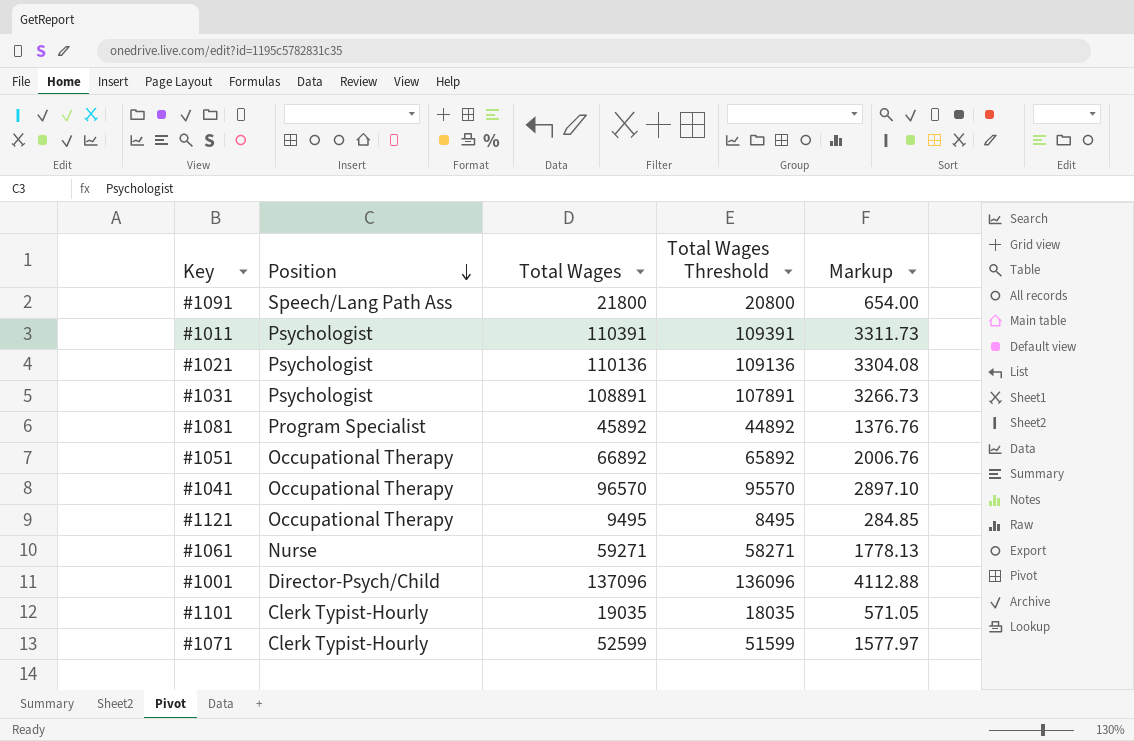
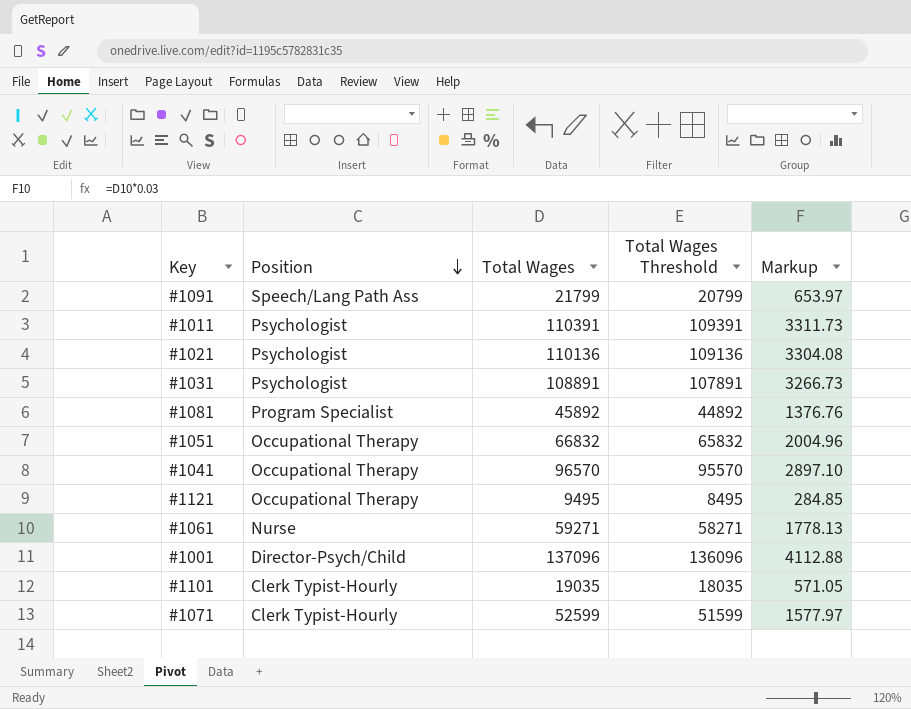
#1091 | Total Wages: 21800 -> 21799
#1091 | Total Wages Threshold: 20800 -> 20799
#1091 | Markup: 654.00 -> 653.97
#1051 | Total Wages: 66892 -> 66832
#1051 | Total Wages Threshold: 65892 -> 65832
#1051 | Markup: 2006.76 -> 2004.96

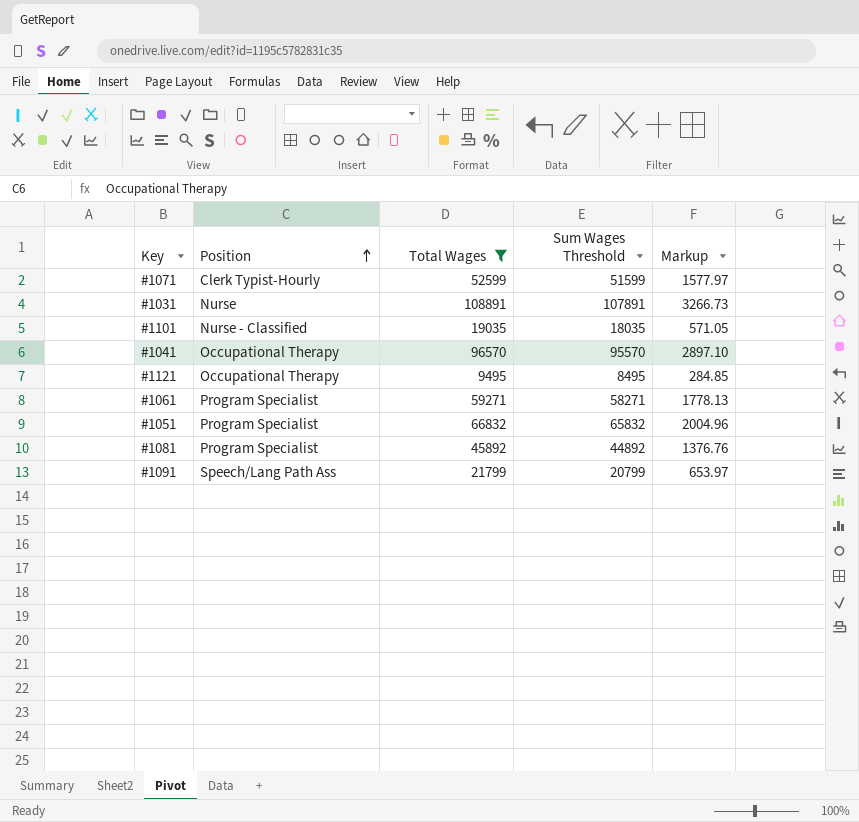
filter: none -> Total Wages <= 108891
row order: Position descending -> Position ascending
column name: Total Wages Threshold -> Sum Wages Threshold
#1031 | Position: Psychologist -> Nurse
#1101 | Position: Clerk Typist-Hourly -> Nurse - Classified
#1061 | Position: Nurse -> Program Specialist
#1051 | Position: Occupational Therapy -> Program Specialist

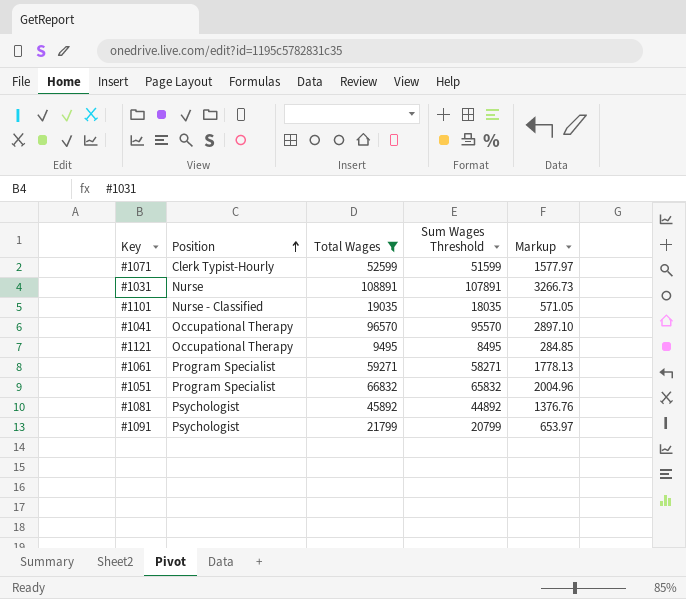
#1081 | Position: Program Specialist -> Psychologist
#1091 | Position: Speech/Lang Path Ass -> Psychologist

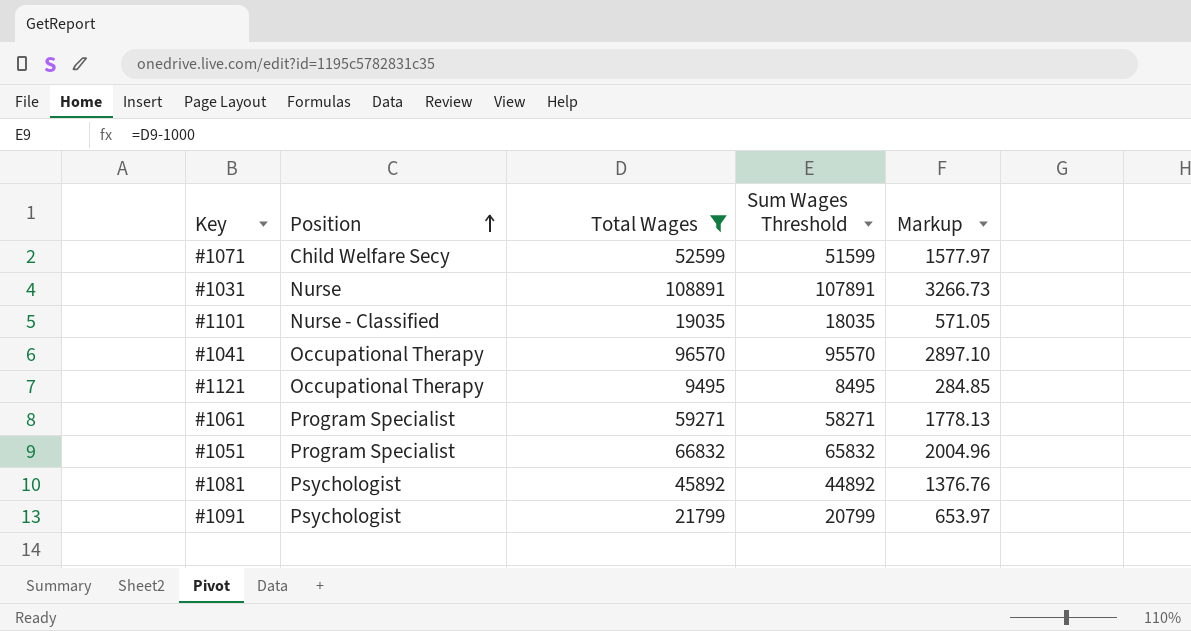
#1071 | Position: Clerk Typist-Hourly -> Child Welfare Secy

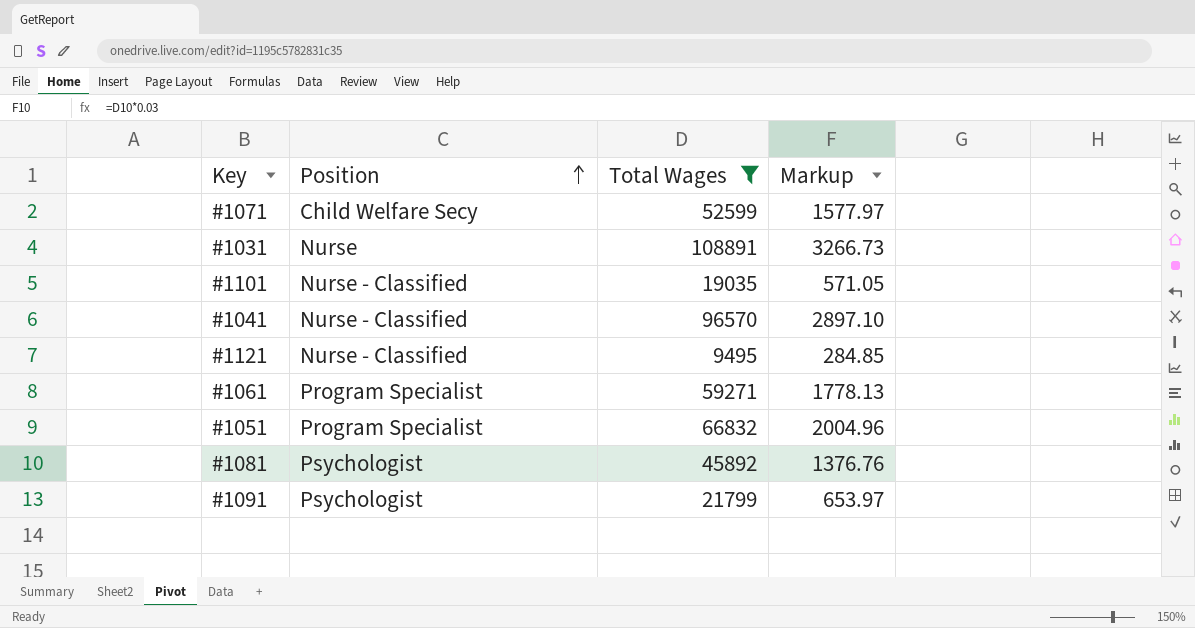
column Sum Wages Threshold | formula: [Total Wages] - 1000 -> none
#1041 | Position: Occupational Therapy -> Nurse - Classified
#1121 | Position: Occupational Therapy -> Nurse - Classified

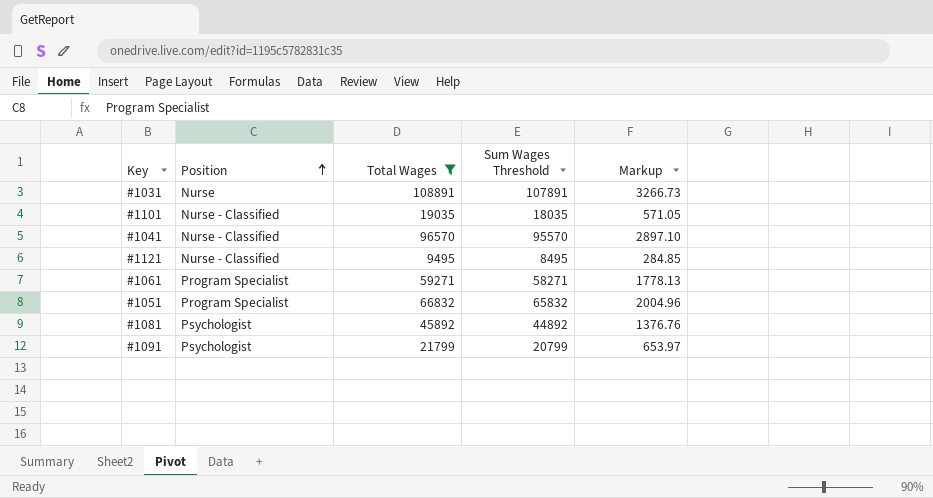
column Sum Wages Threshold | formula: none -> [Total Wages] - 1000
row #1071: Child Welfare Secy | 52599 | 1577.97 -> none

